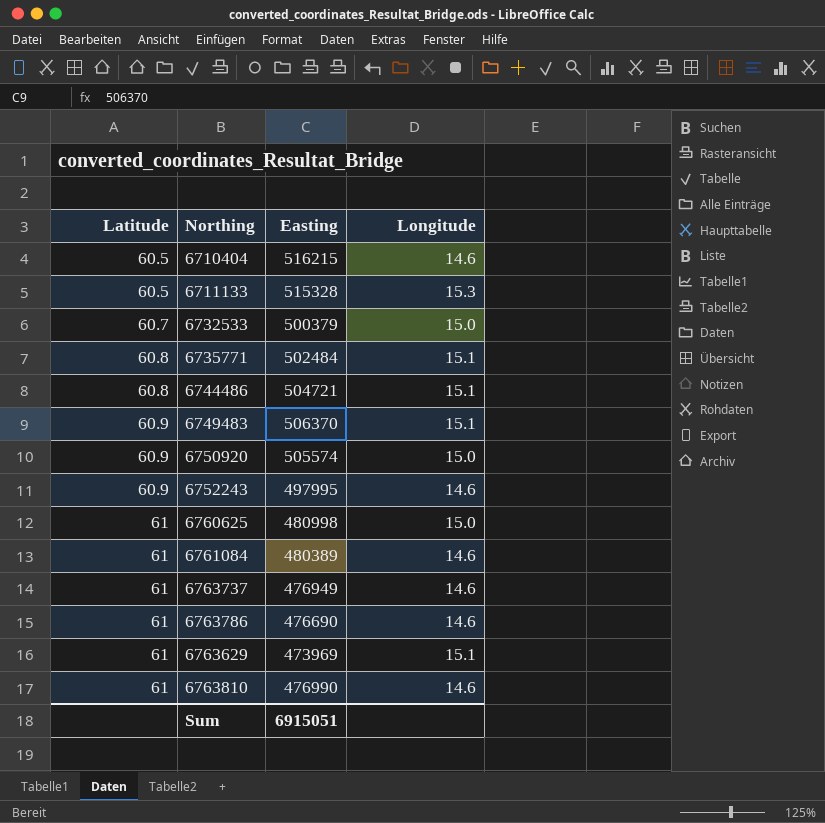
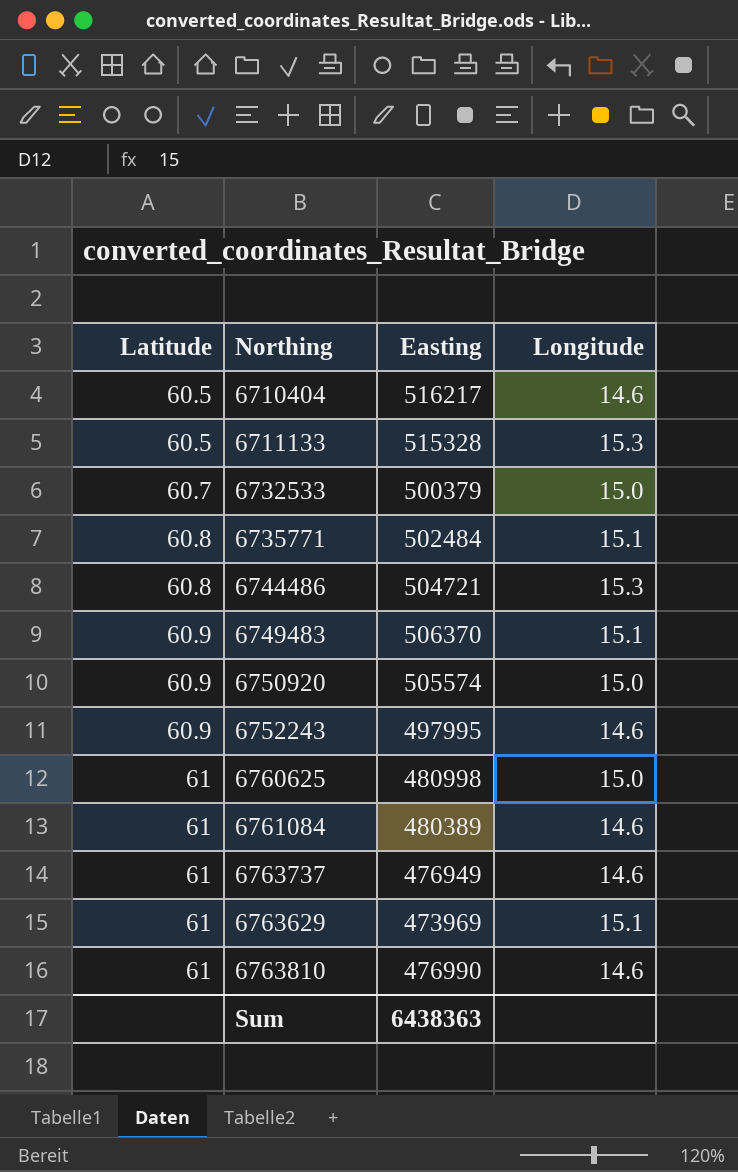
row 6763786: 61 | 476690 | 14.6 -> none
6710404 | Easting: 516215 -> 516217
6744486 | Longitude: 15.1 -> 15.3
Sum | Easting: 6915051 -> 6438363

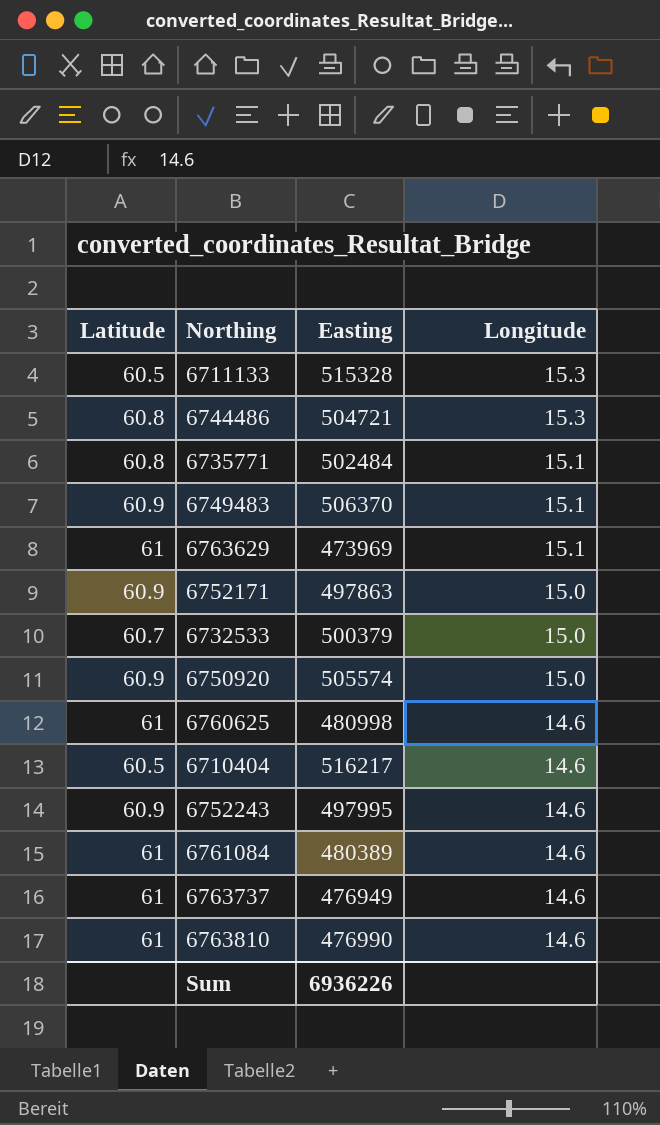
row order: Latitude ascending -> Longitude descending
row 6752171: none -> 60.9 | 497863 | 15.0
6760625 | Longitude: 15.0 -> 14.6
Sum | Easting: 6438363 -> 6936226

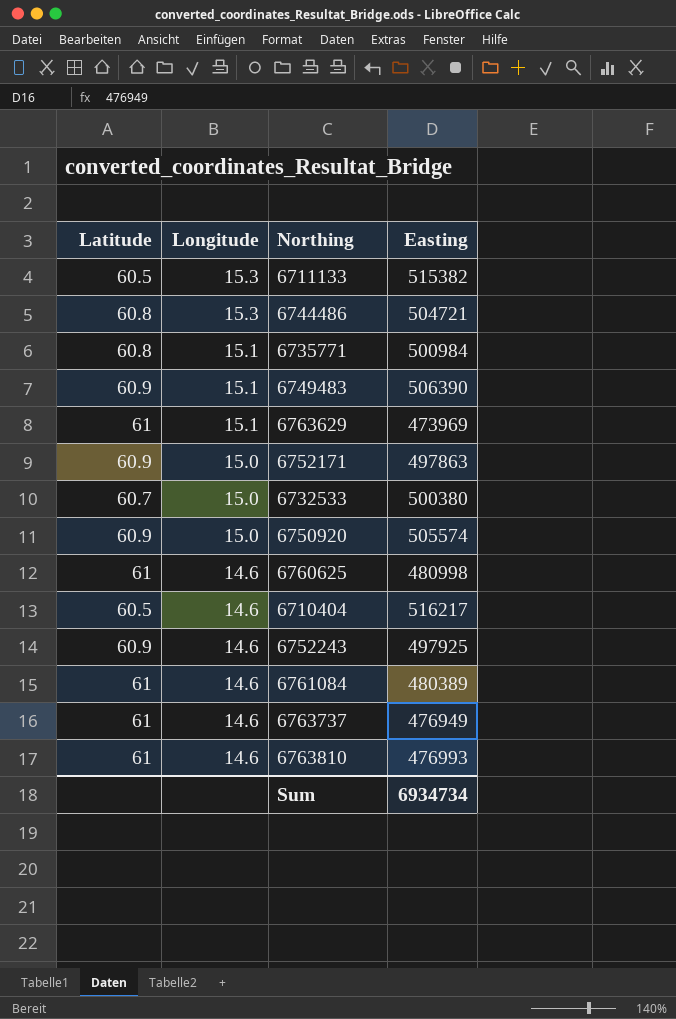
column Longitude | position: 4 -> 2
6711133 | Easting: 515328 -> 515382
6735771 | Easting: 502484 -> 500984
6749483 | Easting: 506370 -> 506390
6732533 | Easting: 500379 -> 500380
6752243 | Easting: 497995 -> 497925
6763810 | Easting: 476990 -> 476993
Sum | Easting: 6936226 -> 6934734

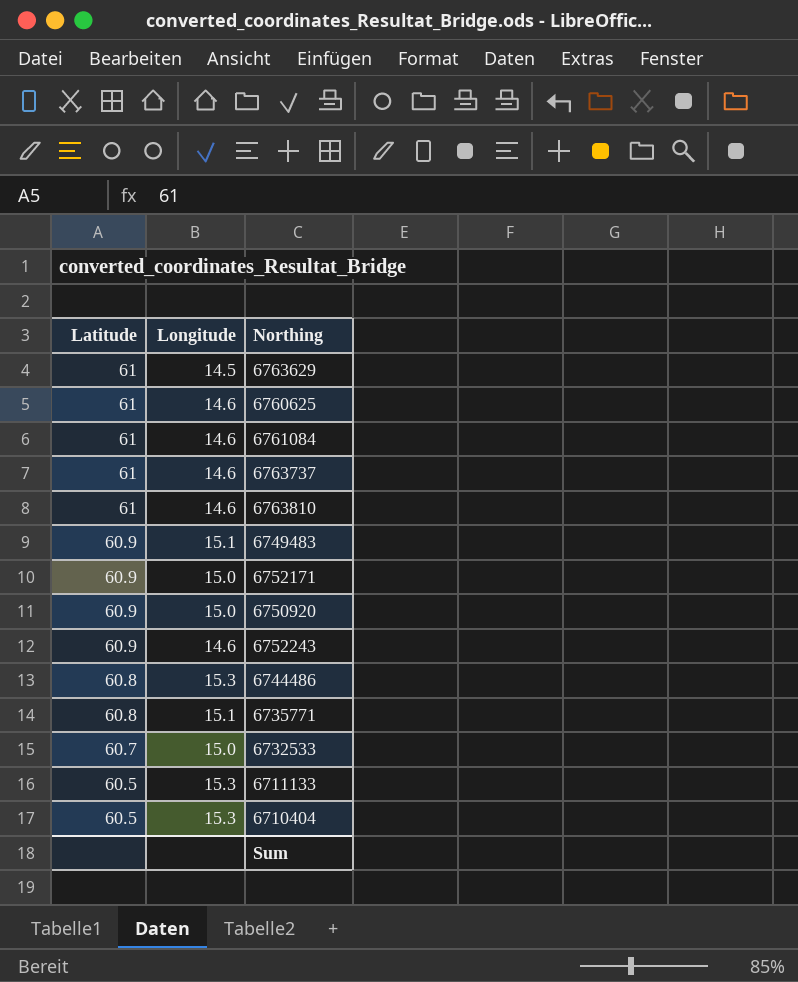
row order: Longitude descending -> Latitude descending
column Easting | position: 4 -> none
6763629 | Longitude: 15.1 -> 14.5
6710404 | Longitude: 14.6 -> 15.3

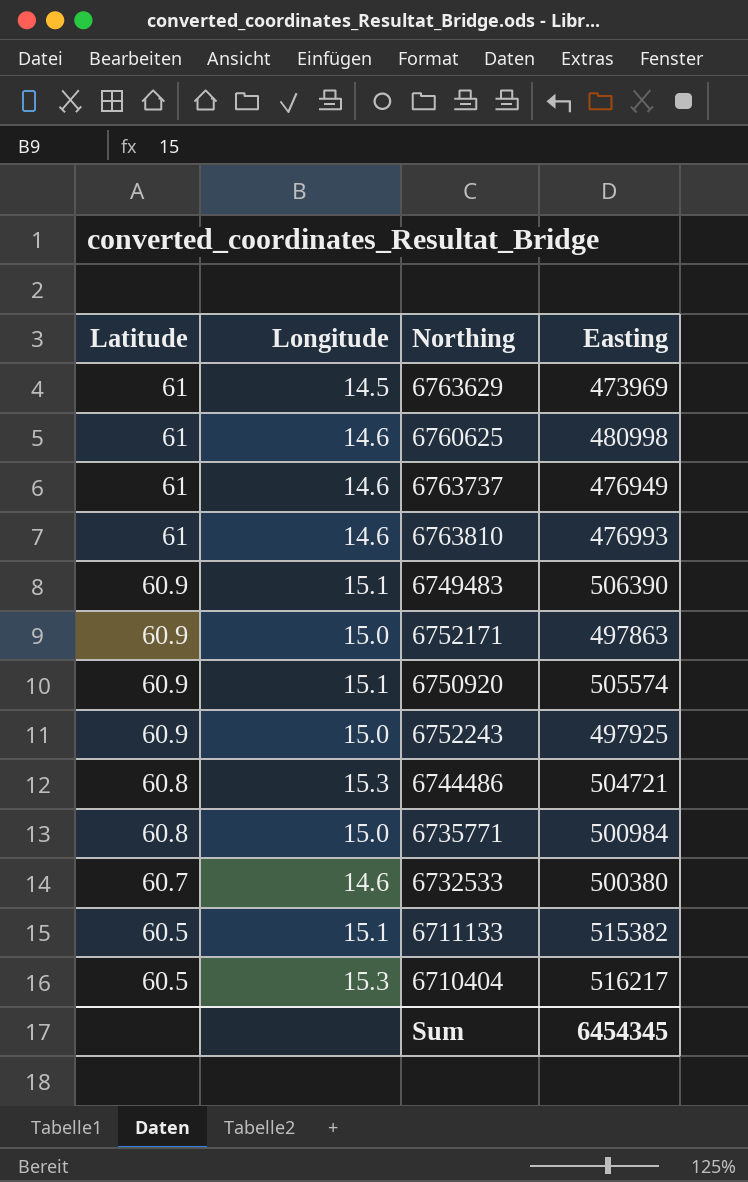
column Easting | position: none -> 4
row 6761084: 61 | 14.6 -> none
6750920 | Longitude: 15.0 -> 15.1
6752243 | Longitude: 14.6 -> 15.0
6735771 | Longitude: 15.1 -> 15.0
6732533 | Longitude: 15.0 -> 14.6
6711133 | Longitude: 15.3 -> 15.1

